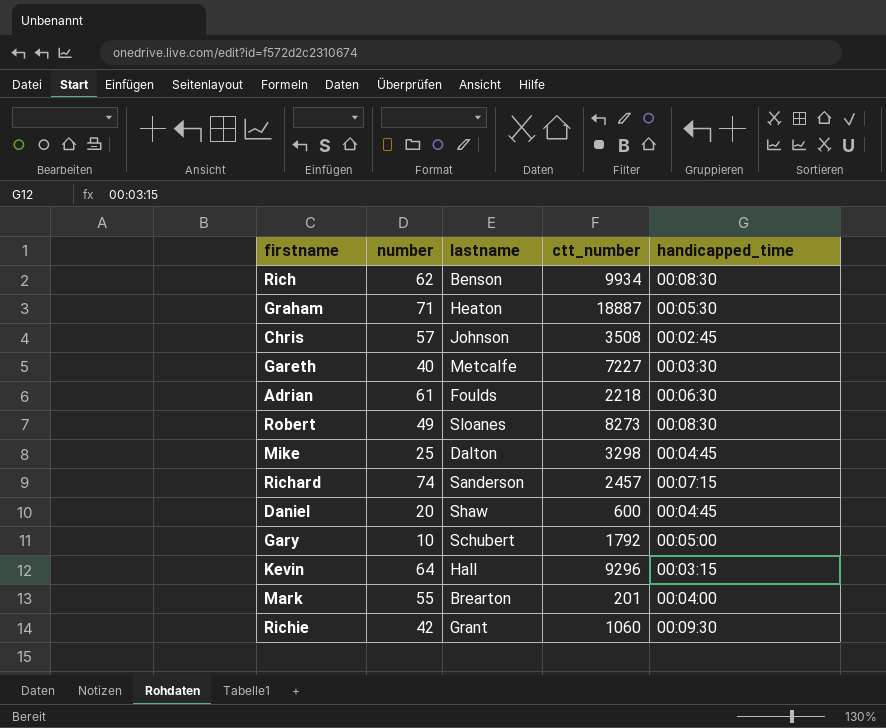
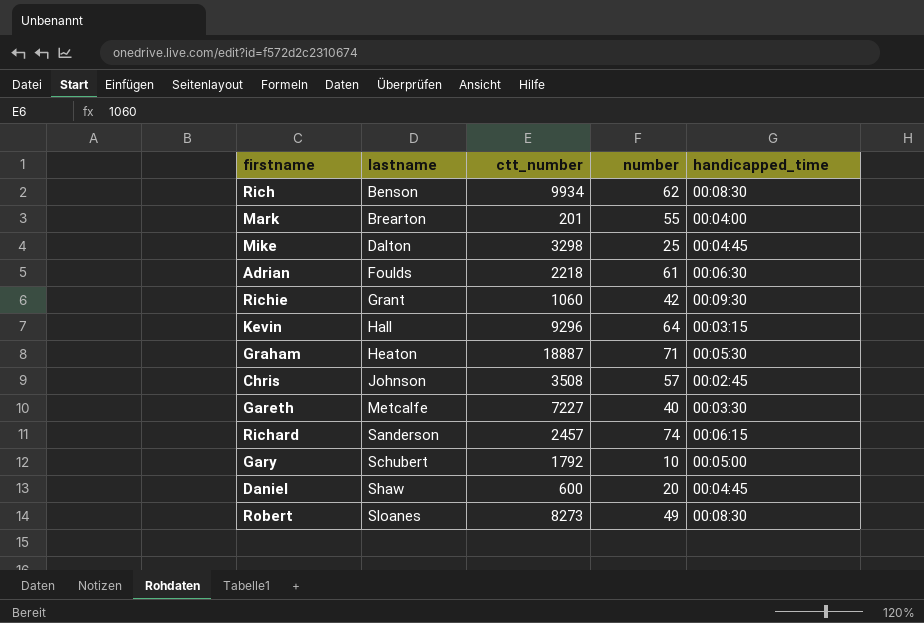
row order: none -> lastname ascending
column number | position: 2 -> 4
Richard | handicapped_time: 00:07:15 -> 00:06:15

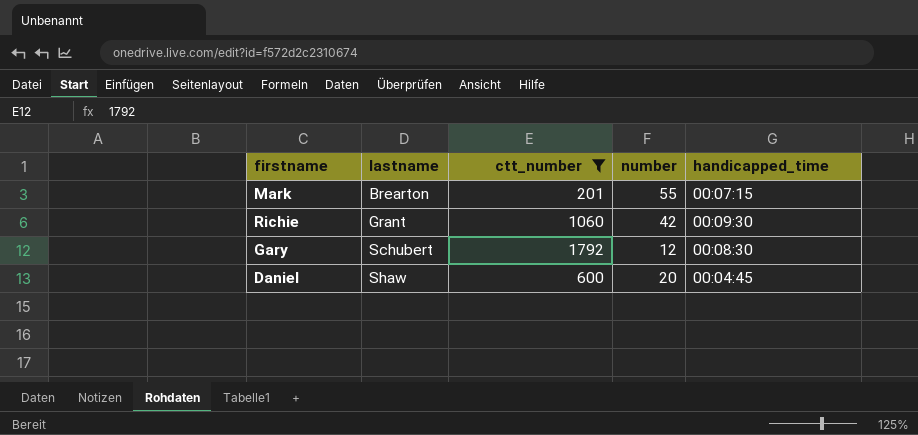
filter: none -> ctt_number <= 1792
Mark | handicapped_time: 00:04:00 -> 00:07:15
Gary | number: 10 -> 12
Gary | handicapped_time: 00:05:00 -> 00:08:30

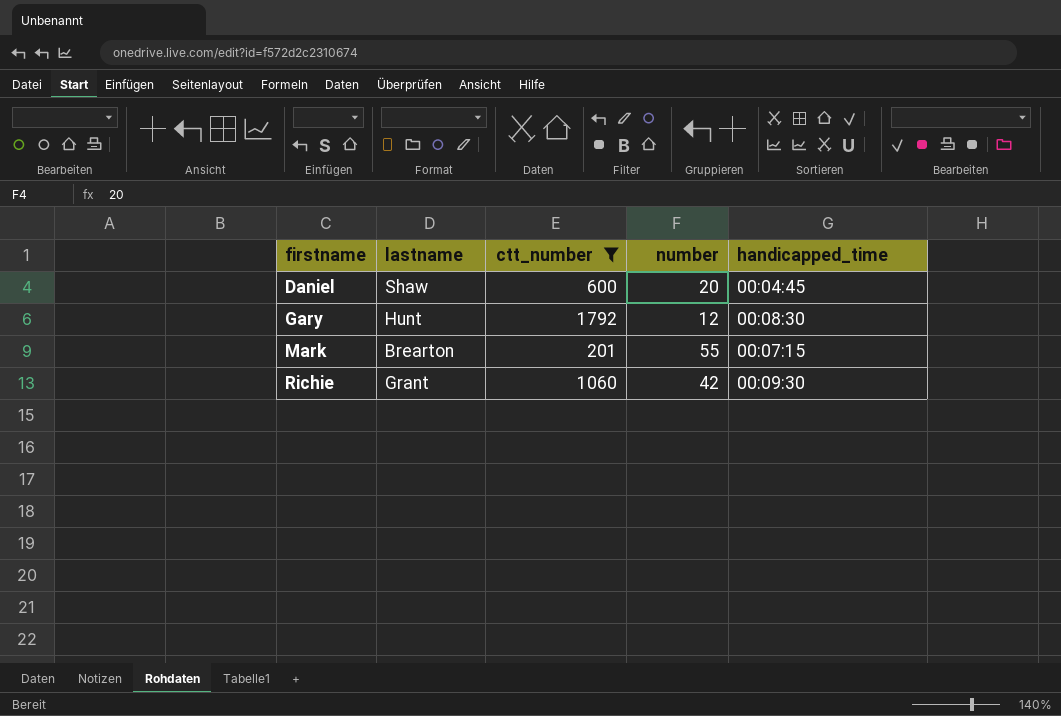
row order: lastname ascending -> firstname ascending
Gary | lastname: Schubert -> Hunt

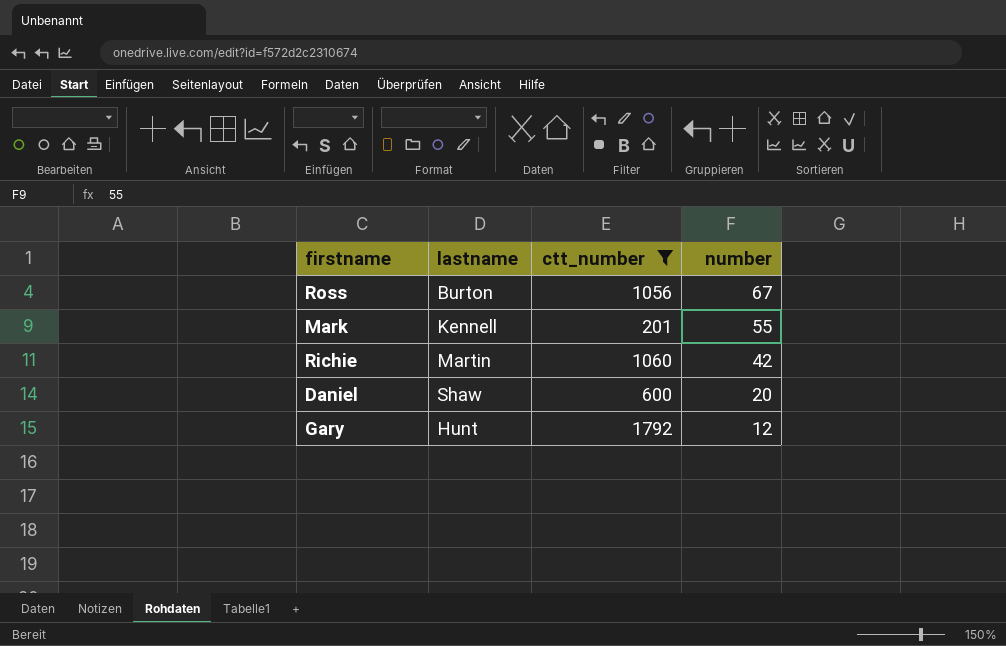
row order: firstname ascending -> number descending
column handicapped_time | position: 5 -> none
row Ross: none -> Burton | 1056 | 67
Mark | lastname: Brearton -> Kennell
Richie | lastname: Grant -> Martin

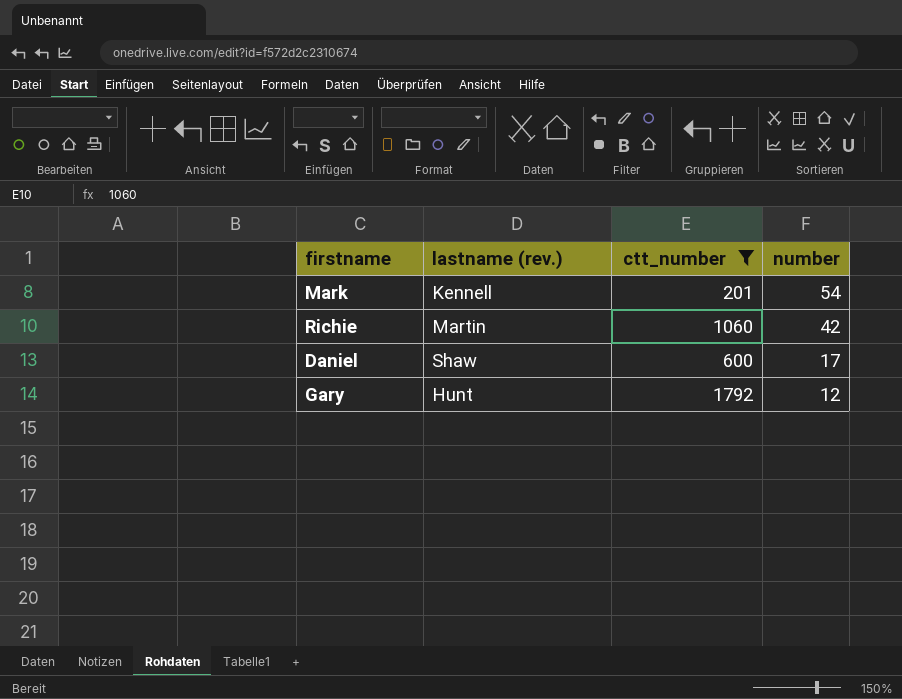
column name: lastname -> lastname (rev.)
row Ross: Burton | 1056 | 67 -> none
Mark | number: 55 -> 54
Daniel | number: 20 -> 17

